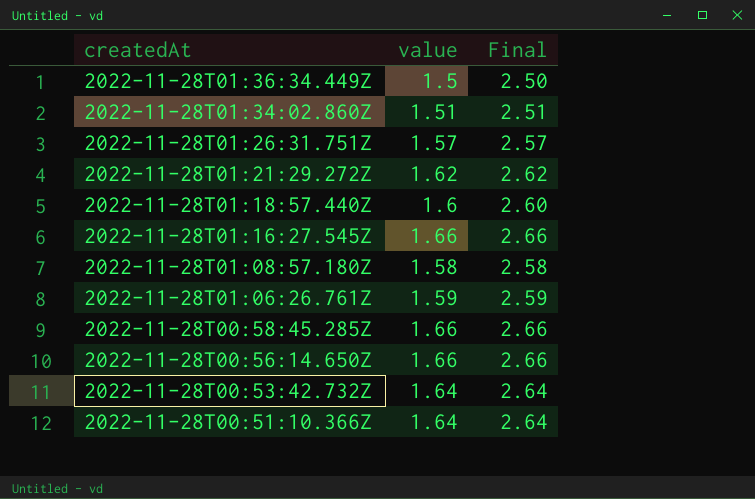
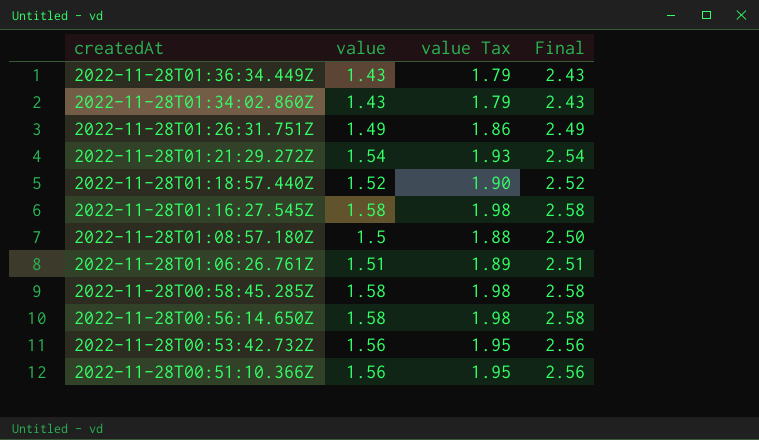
column value Tax | formula: none -> [value] * 1.25
2022-11-28T01:36:34.449Z | value: 1.5 -> 1.43
2022-11-28T01:36:34.449Z | Final: 2.50 -> 2.43
2022-11-28T01:34:02.860Z | value: 1.51 -> 1.43
2022-11-28T01:34:02.860Z | Final: 2.51 -> 2.43
2022-11-28T01:26:31.751Z | value: 1.57 -> 1.49
2022-11-28T01:26:31.751Z | Final: 2.57 -> 2.49
2022-11-28T01:21:29.272Z | value: 1.62 -> 1.54
2022-11-28T01:21:29.272Z | Final: 2.62 -> 2.54
2022-11-28T01:18:57.440Z | value: 1.6 -> 1.52
2022-11-28T01:18:57.440Z | Final: 2.60 -> 2.52
2022-11-28T01:16:27.545Z | value: 1.66 -> 1.58
2022-11-28T01:16:27.545Z | Final: 2.66 -> 2.58
2022-11-28T01:08:57.180Z | value: 1.58 -> 1.5
2022-11-28T01:08:57.180Z | Final: 2.58 -> 2.50
2022-11-28T01:06:26.761Z | value: 1.59 -> 1.51
2022-11-28T01:06:26.761Z | Final: 2.59 -> 2.51
2022-11-28T00:58:45.285Z | value: 1.66 -> 1.58
2022-11-28T00:58:45.285Z | Final: 2.66 -> 2.58
2022-11-28T00:56:14.650Z | value: 1.66 -> 1.58
2022-11-28T00:56:14.650Z | Final: 2.66 -> 2.58
2022-11-28T00:53:42.732Z | value: 1.64 -> 1.56
2022-11-28T00:53:42.732Z | Final: 2.64 -> 2.56
2022-11-28T00:51:10.366Z | value: 1.64 -> 1.56
2022-11-28T00:51:10.366Z | Final: 2.64 -> 2.56

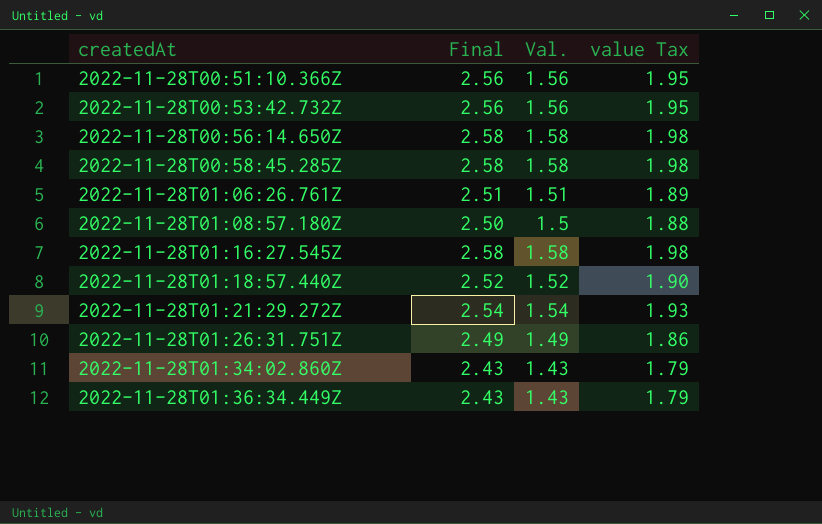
row order: createdAt descending -> createdAt ascending
column Final | position: 4 -> 2
column name: value -> Val.

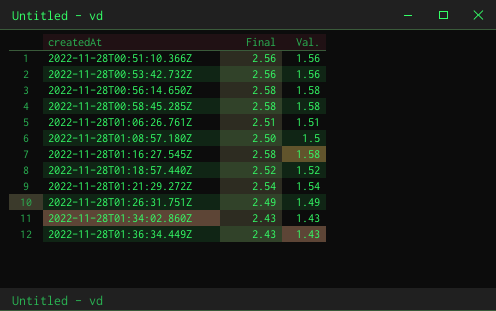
column value Tax | formula: [Val.] * 1.25 -> none

